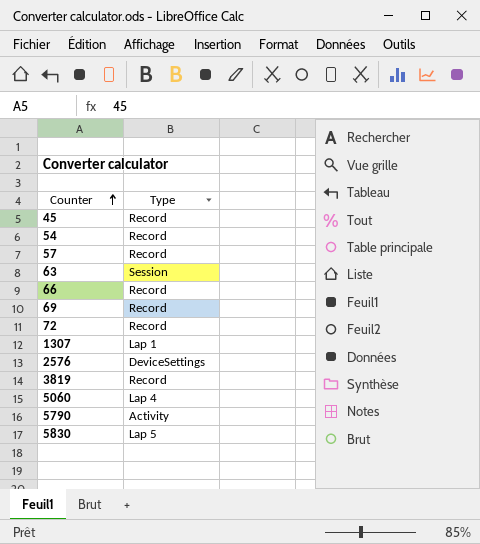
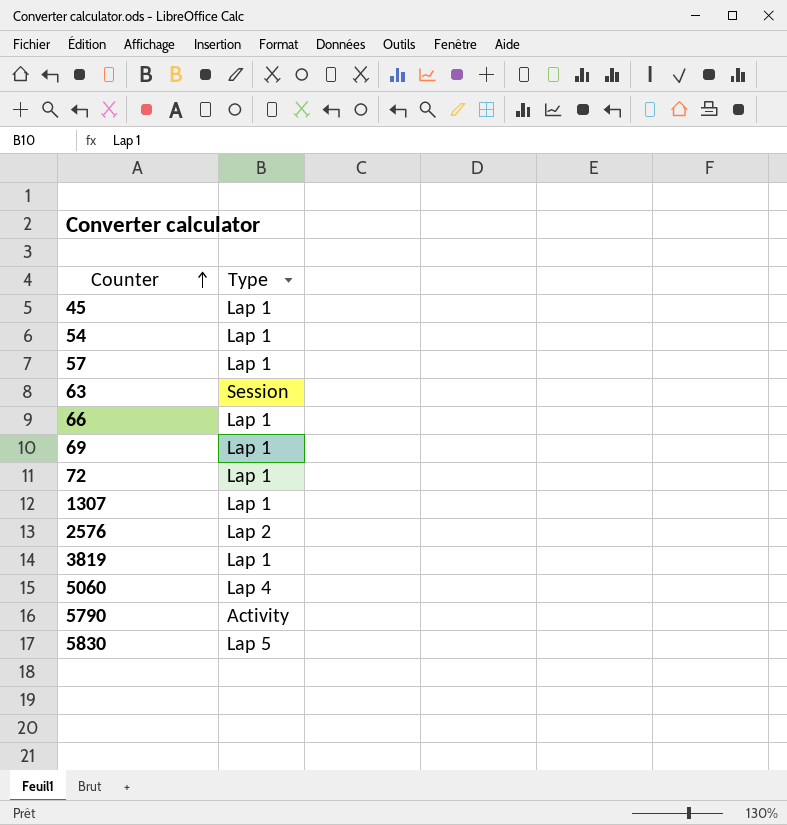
45 | Type: Record -> Lap 1
54 | Type: Record -> Lap 1
57 | Type: Record -> Lap 1
66 | Type: Record -> Lap 1
69 | Type: Record -> Lap 1
72 | Type: Record -> Lap 1
2576 | Type: DeviceSettings -> Lap 2
3819 | Type: Record -> Lap 1

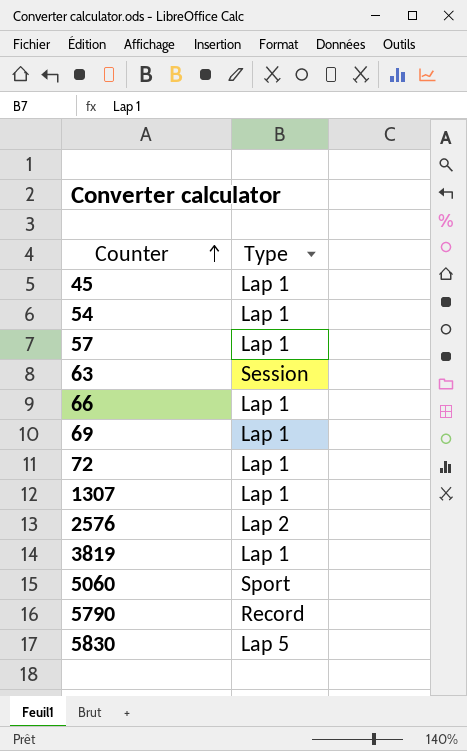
5060 | Type: Lap 4 -> Sport
5790 | Type: Activity -> Record

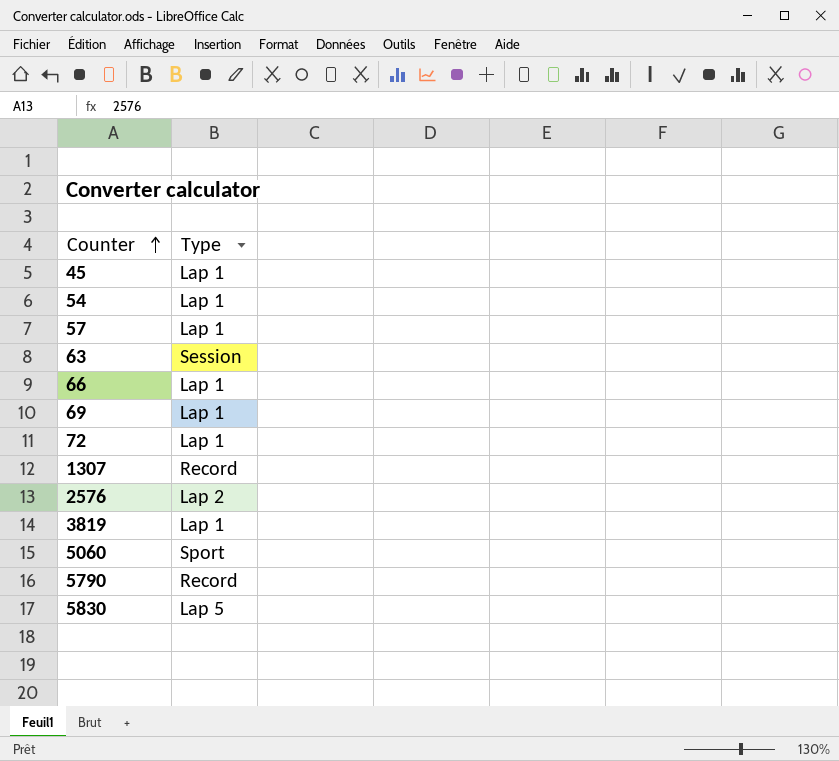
1307 | Type: Lap 1 -> Record

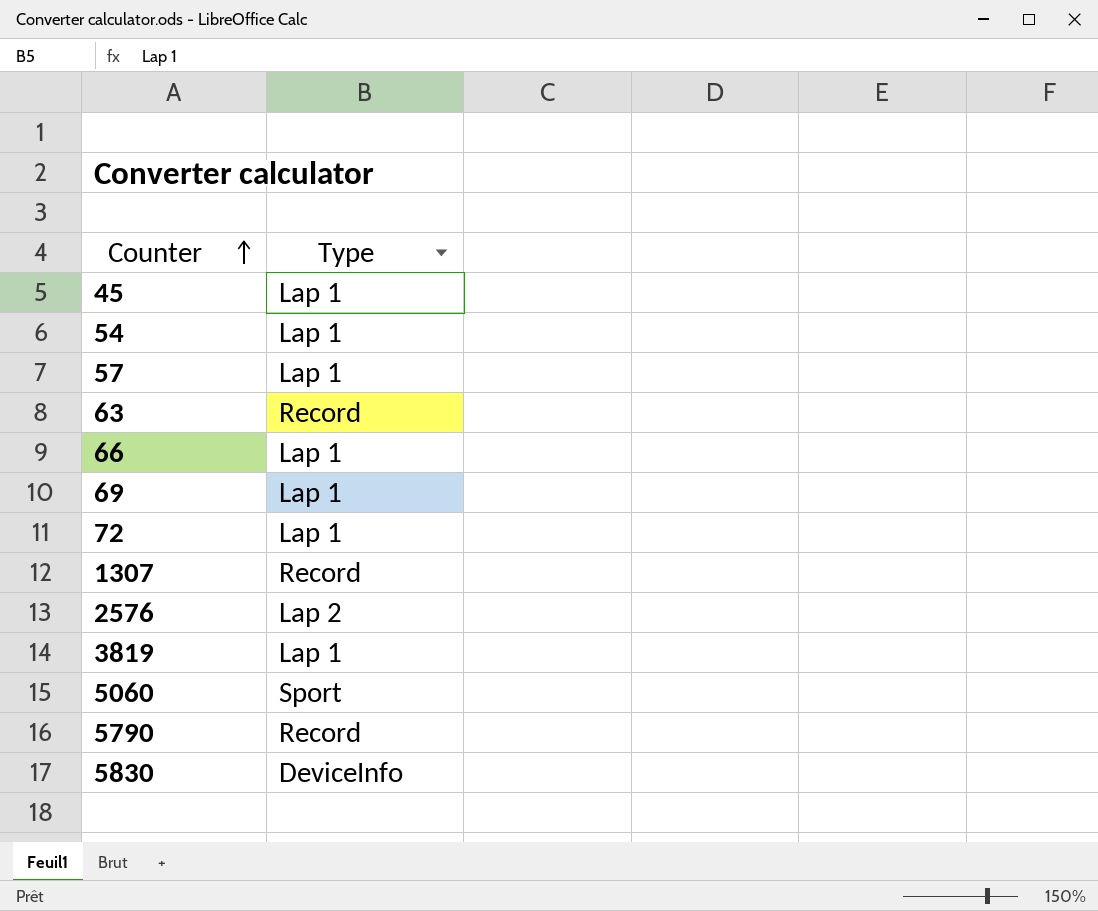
63 | Type: Session -> Record
5830 | Type: Lap 5 -> DeviceInfo

